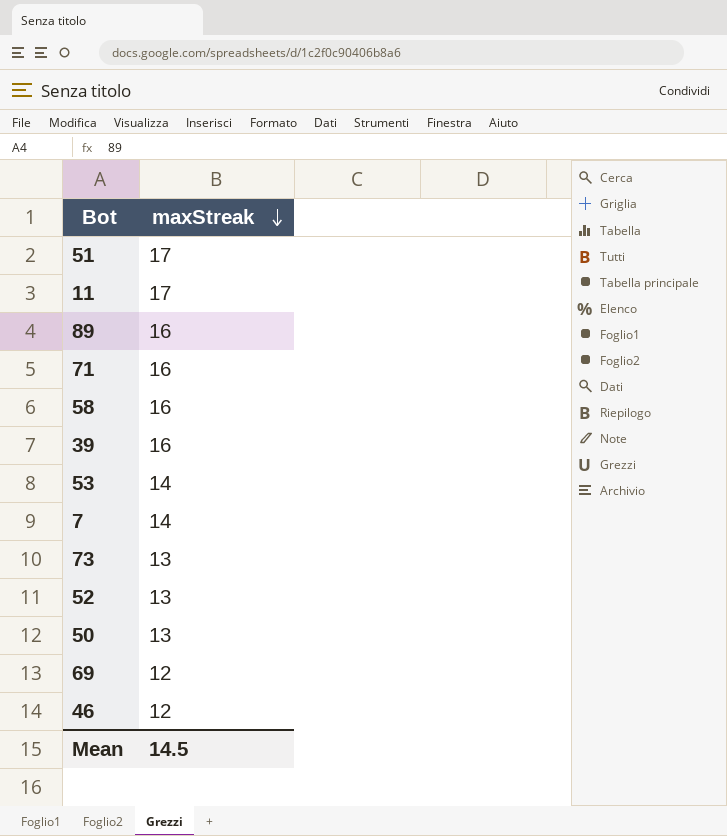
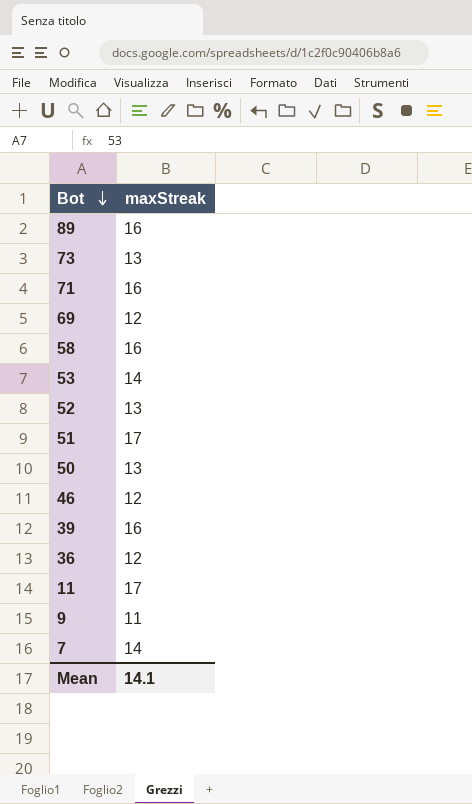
row order: maxStreak descending -> Bot descending
row 36: none -> 12
row 9: none -> 11
Mean | maxStreak: 14.5 -> 14.1

